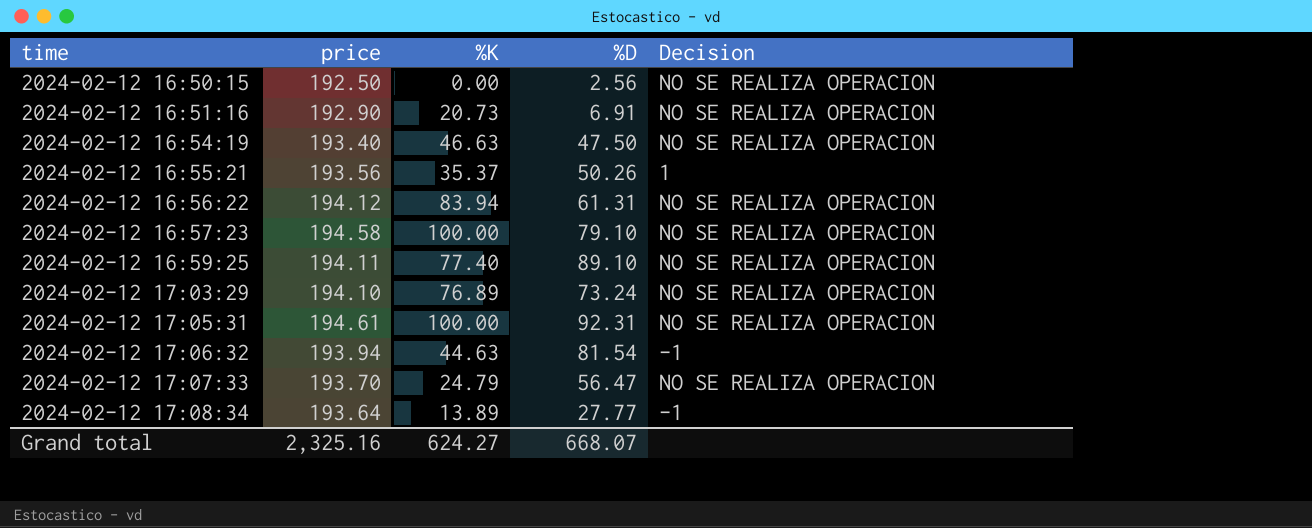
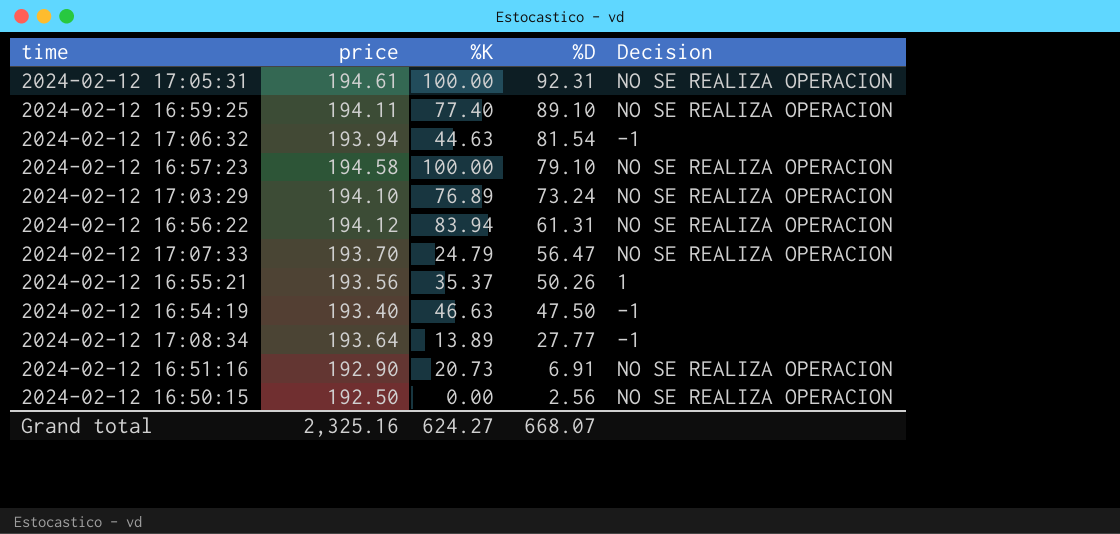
row order: time ascending -> %D descending
2024-02-12 16:54:19 | Decision: NO SE REALIZA OPERACION -> -1

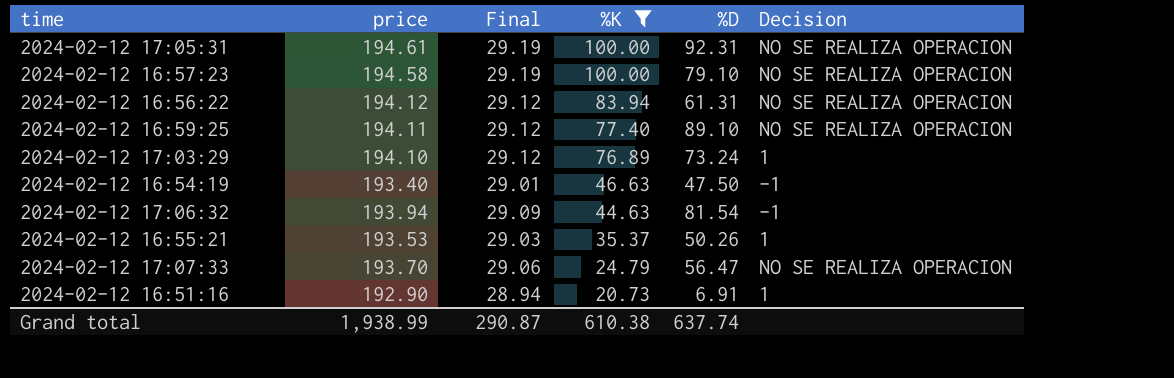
filter: none -> %K >= 20.73
row order: %D descending -> %K descending
column Final | formula: none -> [price] * 0.15
2024-02-12 17:03:29 | Decision: NO SE REALIZA OPERACION -> 1
2024-02-12 16:55:21 | price: 193.56 -> 193.53
2024-02-12 16:51:16 | Decision: NO SE REALIZA OPERACION -> 1
Grand total | price: 2,325.16 -> 1,938.99
Grand total | %K: 624.27 -> 610.38
Grand total | %D: 668.07 -> 637.74

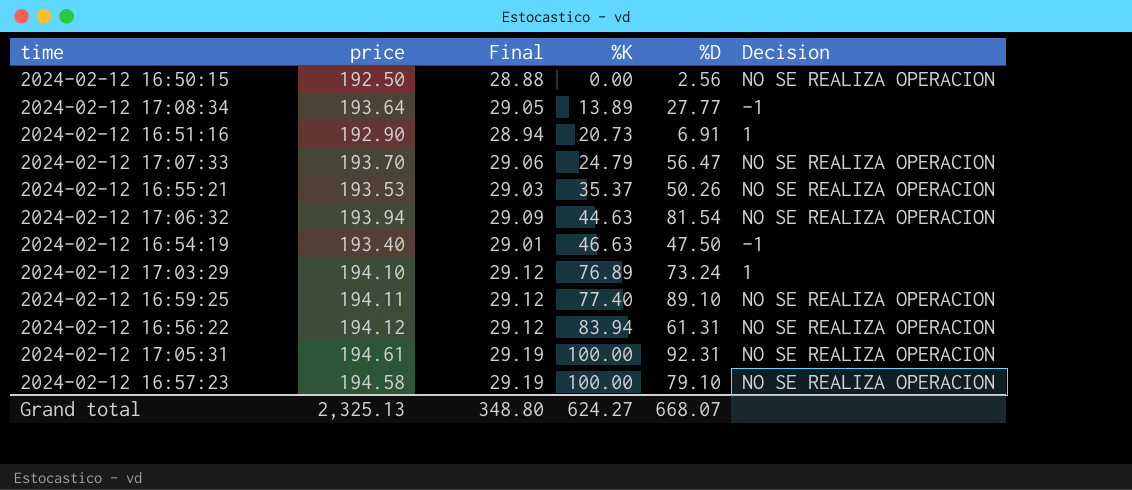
filter: %K >= 20.73 -> none
row order: %K descending -> %K ascending
2024-02-12 16:55:21 | Decision: 1 -> NO SE REALIZA OPERACION
2024-02-12 17:06:32 | Decision: -1 -> NO SE REALIZA OPERACION
Grand total | price: 1,938.99 -> 2,325.13
Grand total | Final: 290.87 -> 348.80
Grand total | %K: 610.38 -> 624.27
Grand total | %D: 637.74 -> 668.07

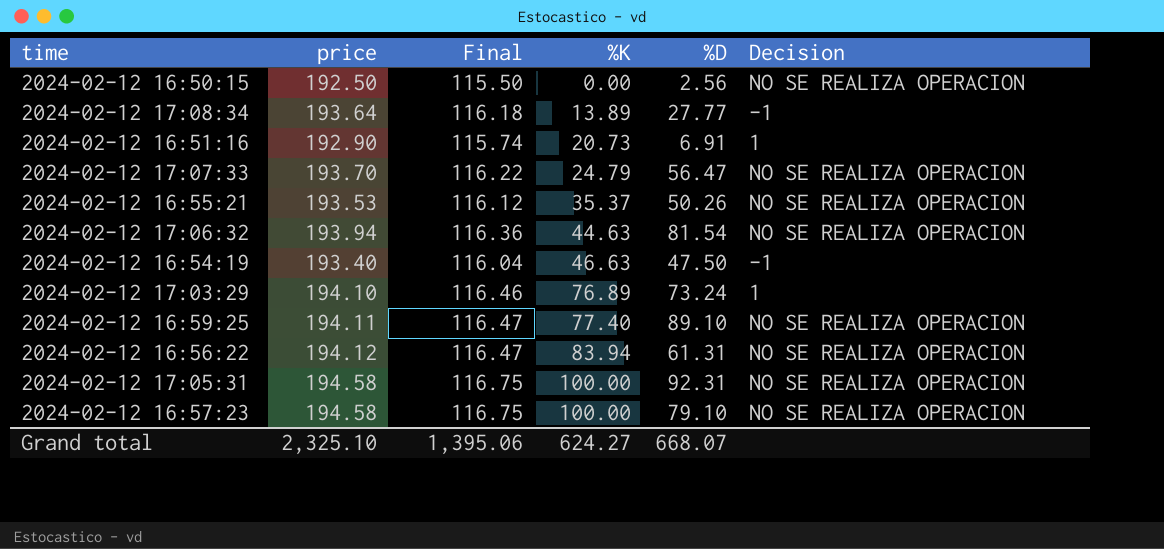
column Final | formula: [price] * 0.15 -> [price] * 0.6
2024-02-12 17:05:31 | price: 194.61 -> 194.58
Grand total | price: 2,325.13 -> 2,325.10
Grand total | Final: 348.80 -> 1,395.06

